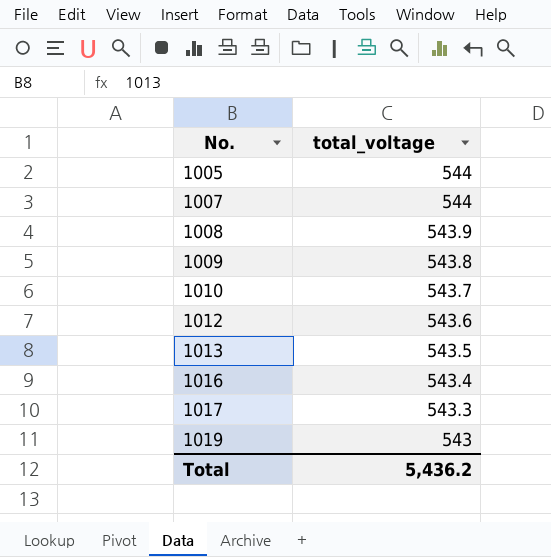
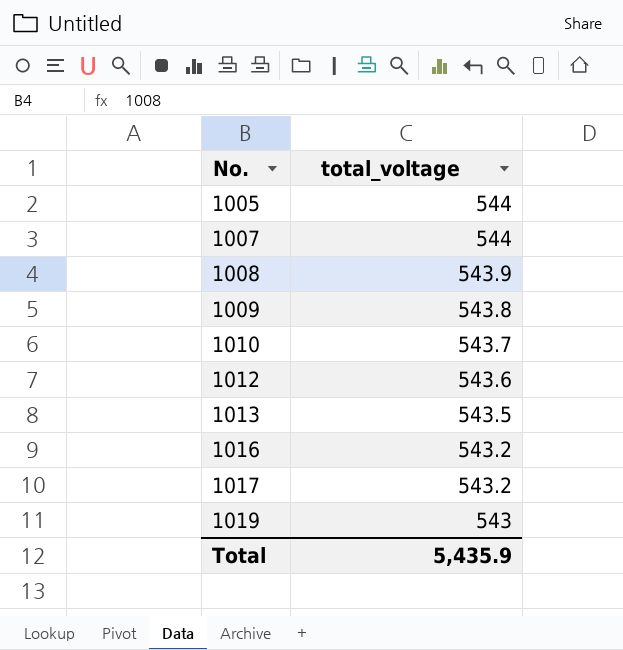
1016 | total_voltage: 543.4 -> 543.2
1017 | total_voltage: 543.3 -> 543.2
Total | total_voltage: 5,436.2 -> 5,435.9

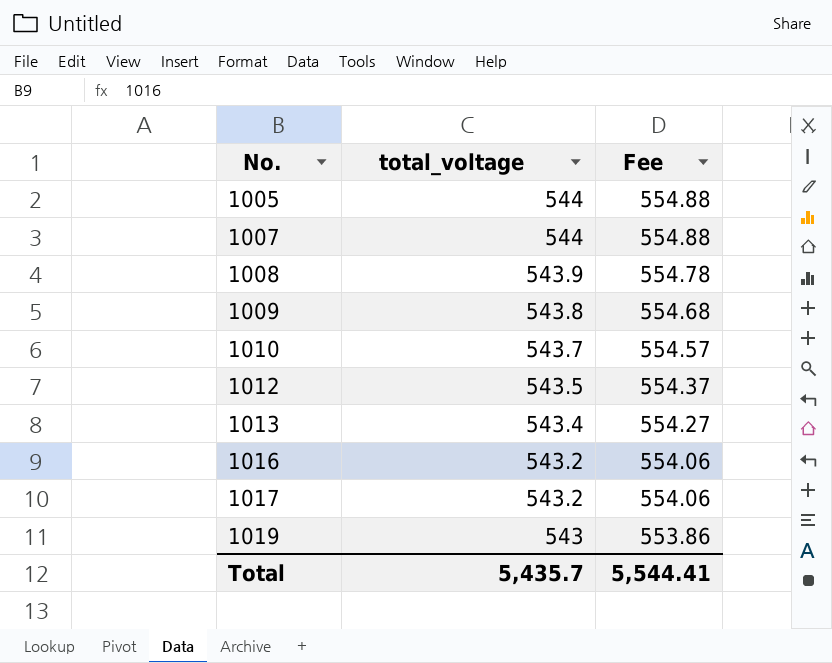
column Fee | formula: none -> [total_voltage] * 1.02
1012 | total_voltage: 543.6 -> 543.5
1013 | total_voltage: 543.5 -> 543.4
Total | total_voltage: 5,435.9 -> 5,435.7

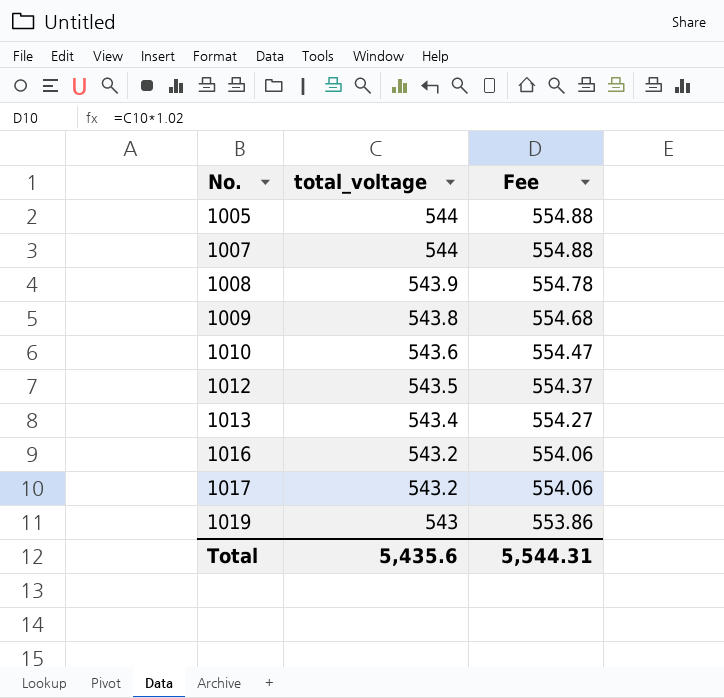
1010 | total_voltage: 543.7 -> 543.6
1010 | Fee: 554.57 -> 554.47
Total | total_voltage: 5,435.7 -> 5,435.6
Total | Fee: 5,544.41 -> 5,544.31

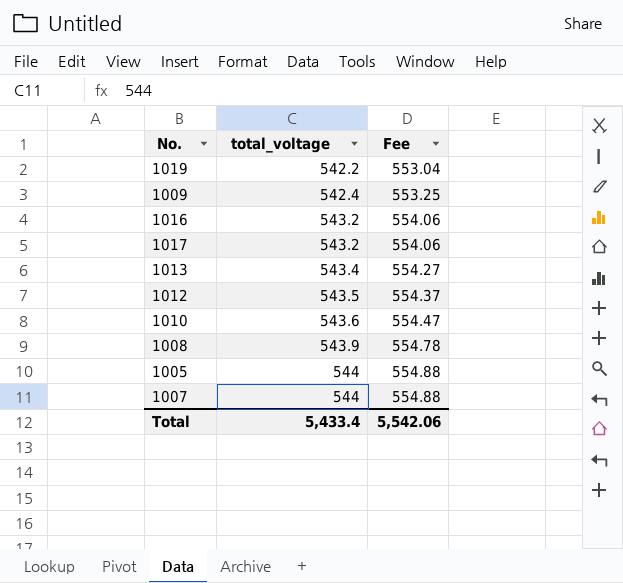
row order: No. ascending -> total_voltage ascending
1019 | total_voltage: 543 -> 542.2
1019 | Fee: 553.86 -> 553.04
1009 | total_voltage: 543.8 -> 542.4
1009 | Fee: 554.68 -> 553.25
Total | total_voltage: 5,435.6 -> 5,433.4
Total | Fee: 5,544.31 -> 5,542.06

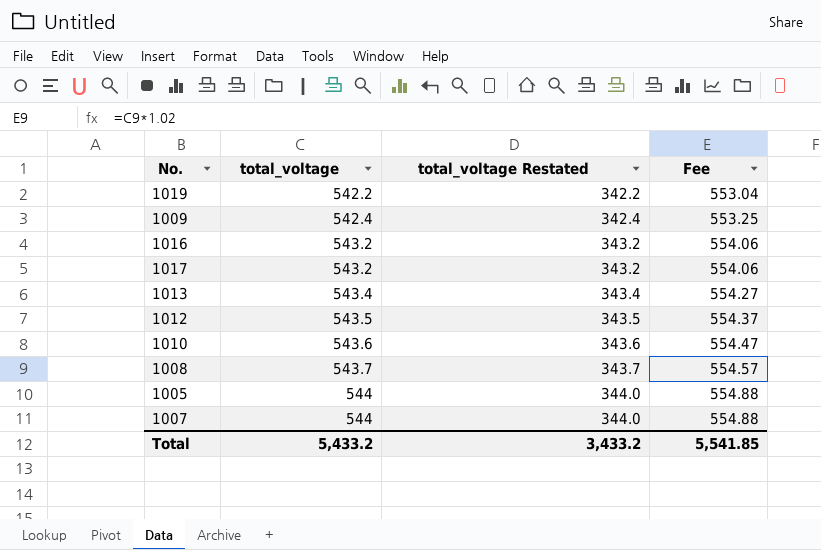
column total_voltage Restated | formula: none -> [total_voltage] - 200
1008 | total_voltage: 543.9 -> 543.7
1008 | Fee: 554.78 -> 554.57
Total | total_voltage: 5,433.4 -> 5,433.2
Total | Fee: 5,542.06 -> 5,541.85

